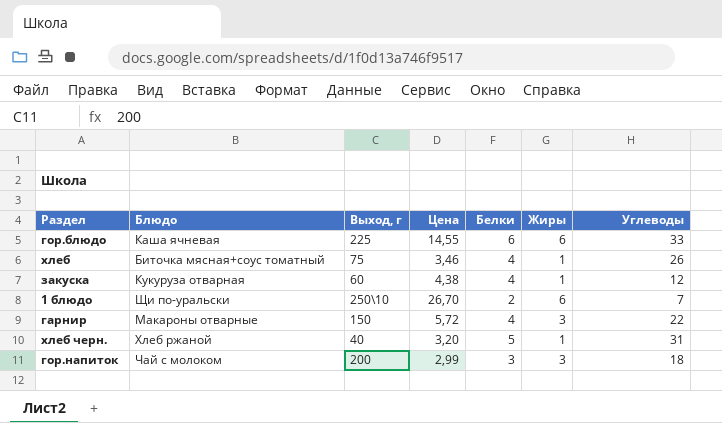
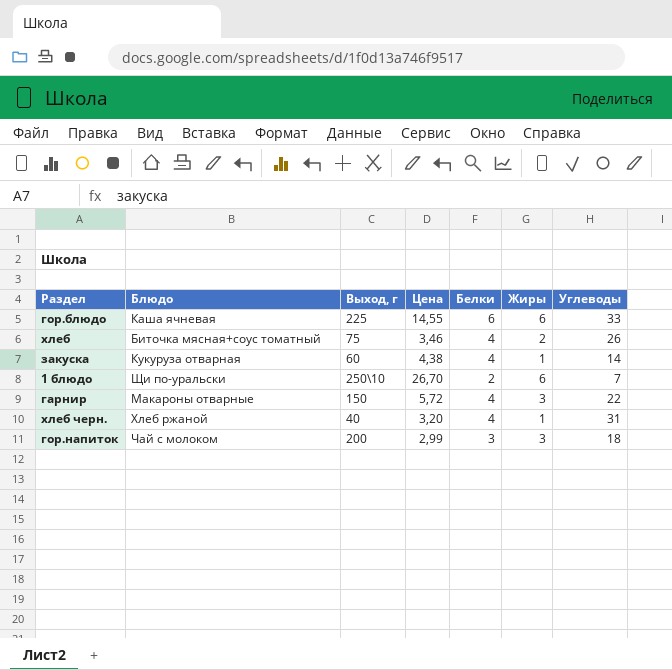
хлеб | Жиры: 1 -> 2
закуска | Углеводы: 12 -> 14
хлеб черн. | Белки: 5 -> 4

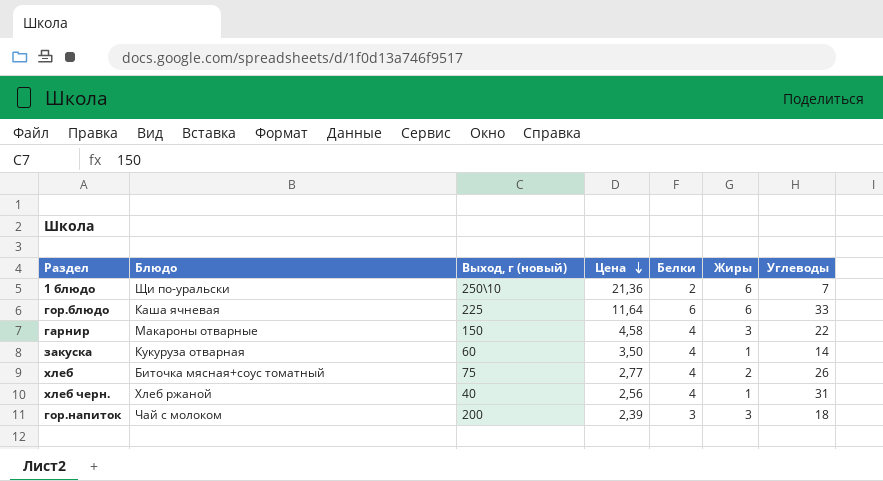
row order: none -> Цена descending
column name: Выход, г -> Выход, г (новый)
1 блюдо | Цена: 26,70 -> 21,36
гор.блюдо | Цена: 14,55 -> 11,64
гарнир | Цена: 5,72 -> 4,58
закуска | Цена: 4,38 -> 3,50
хлеб | Цена: 3,46 -> 2,77
хлеб черн. | Цена: 3,20 -> 2,56
гор.напиток | Цена: 2,99 -> 2,39

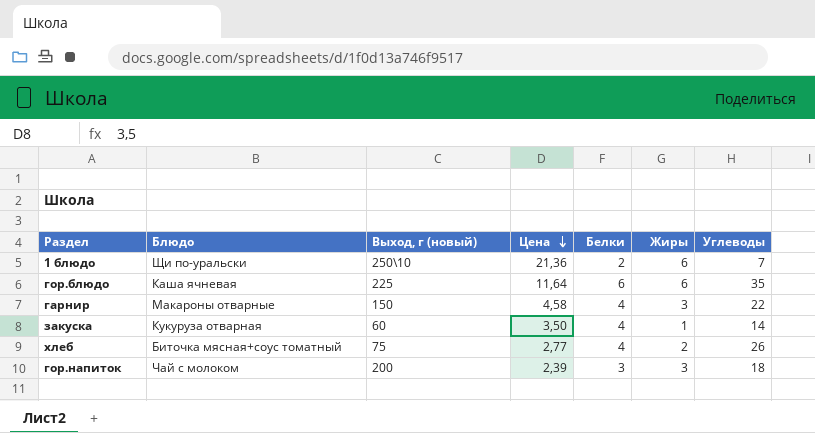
row хлеб черн.: Хлеб ржаной | 40 | 2,56 | 4 | 1 | 31 -> none
гор.блюдо | Углеводы: 33 -> 35

